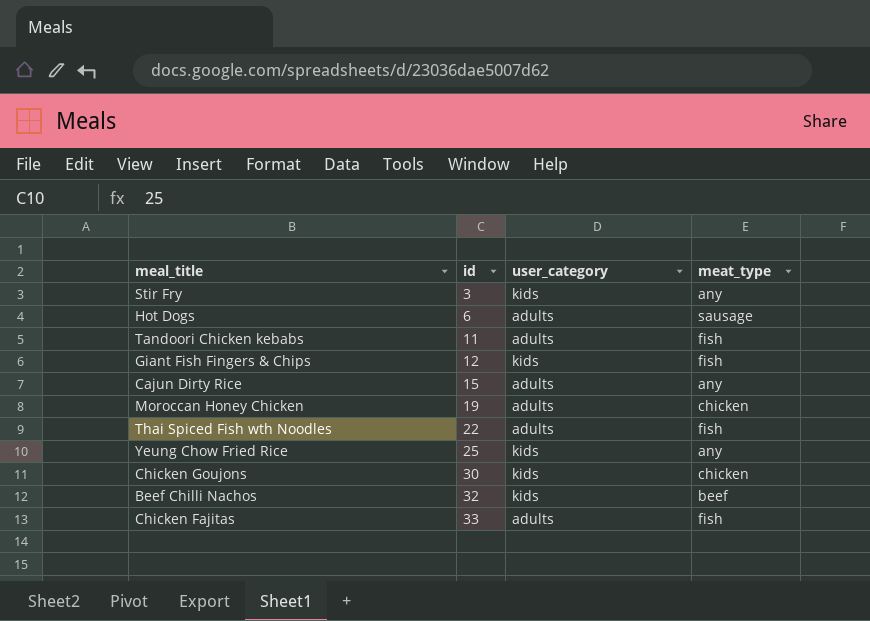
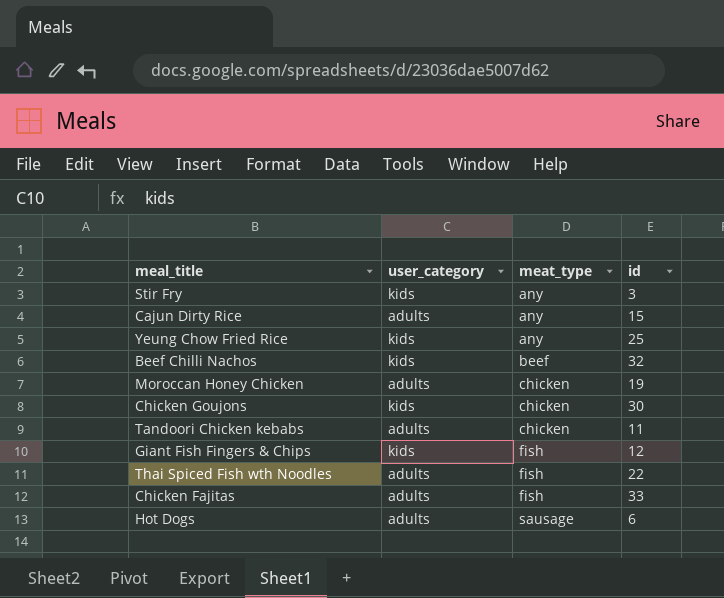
row order: id ascending -> meat_type ascending
column id | position: 2 -> 4
Tandoori Chicken kebabs | meat_type: fish -> chicken

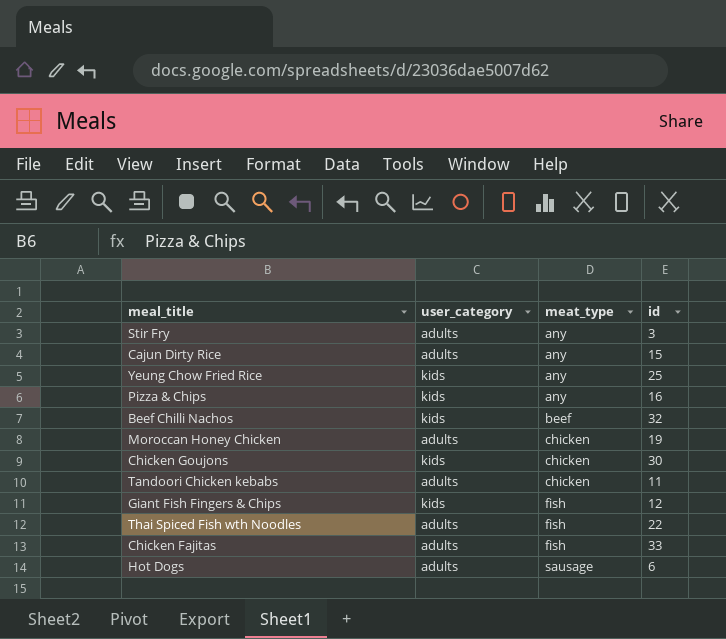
Stir Fry | user_category: kids -> adults
row Pizza & Chips: none -> kids | any | 16

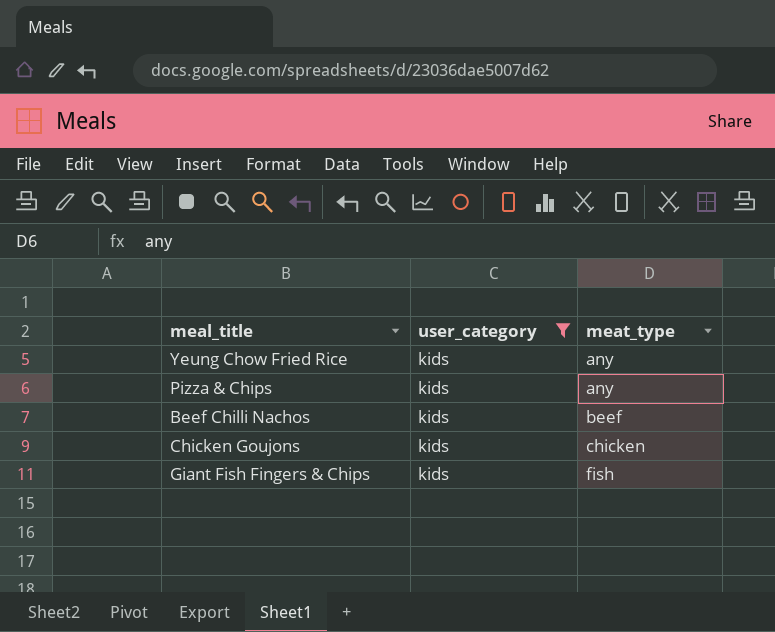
filter: none -> user_category = kids
column id | position: 4 -> none

